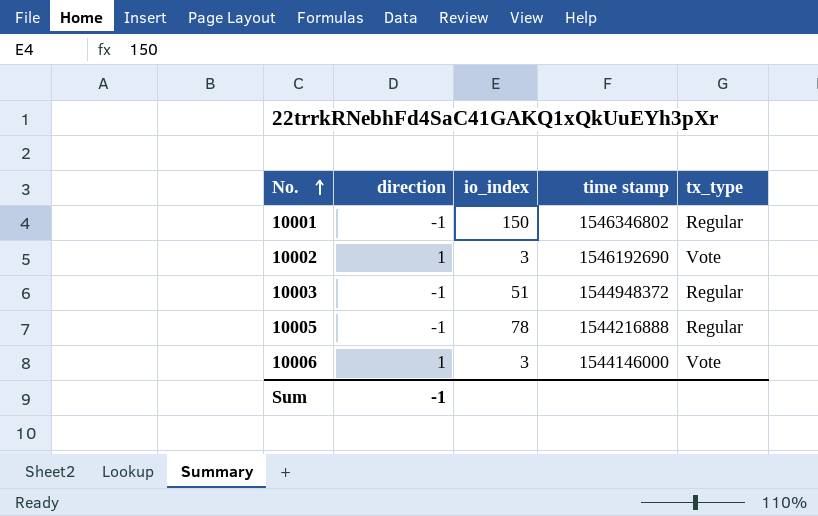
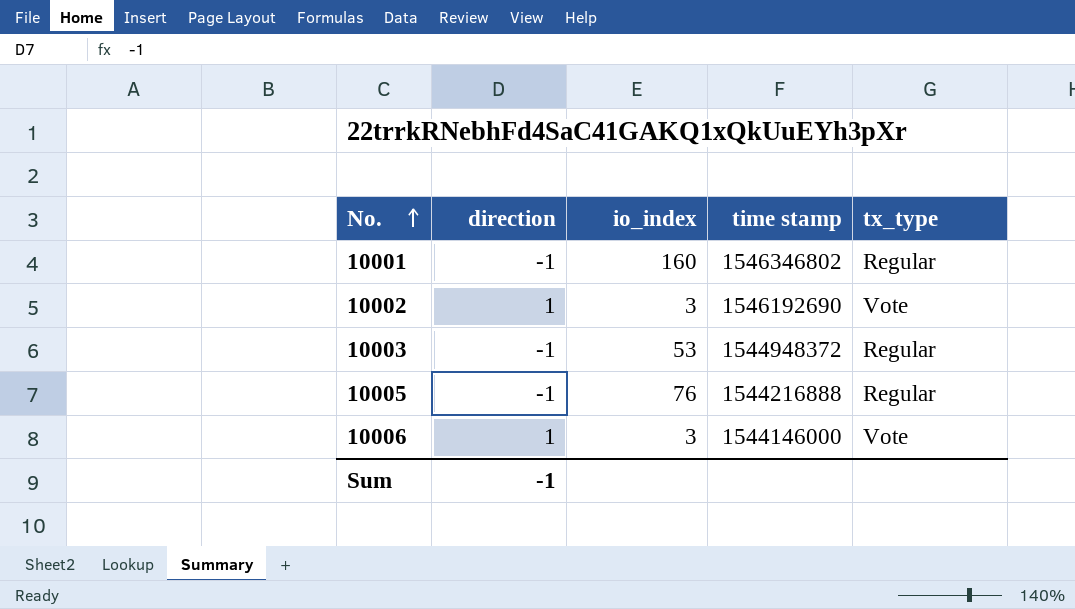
10001 | io_index: 150 -> 160
10003 | io_index: 51 -> 53
10005 | io_index: 78 -> 76

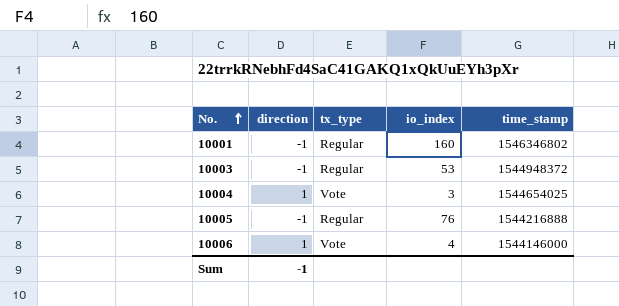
column tx_type | position: 5 -> 3
column name: time stamp -> time_stamp
row 10002: 1 | 3 | 1546192690 | Vote -> none
row 10004: none -> 1 | Vote | 3 | 1544654025
10006 | io_index: 3 -> 4

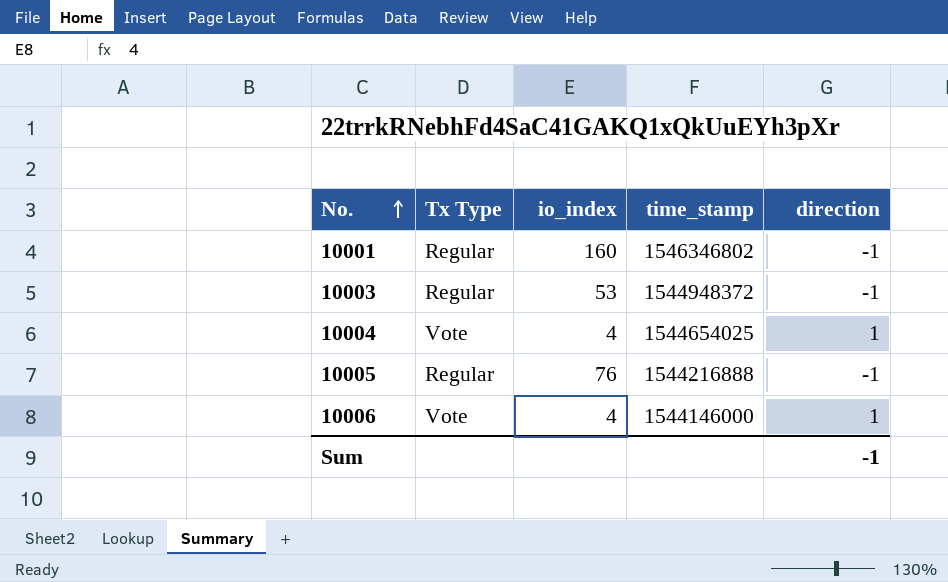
column name: tx_type -> Tx Type
column direction | position: 2 -> 5
10004 | io_index: 3 -> 4

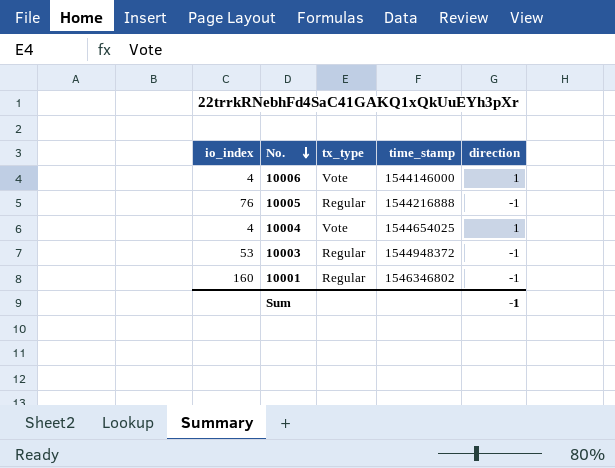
row order: No. ascending -> No. descending
column io_index | position: 3 -> 1
column name: Tx Type -> tx_type

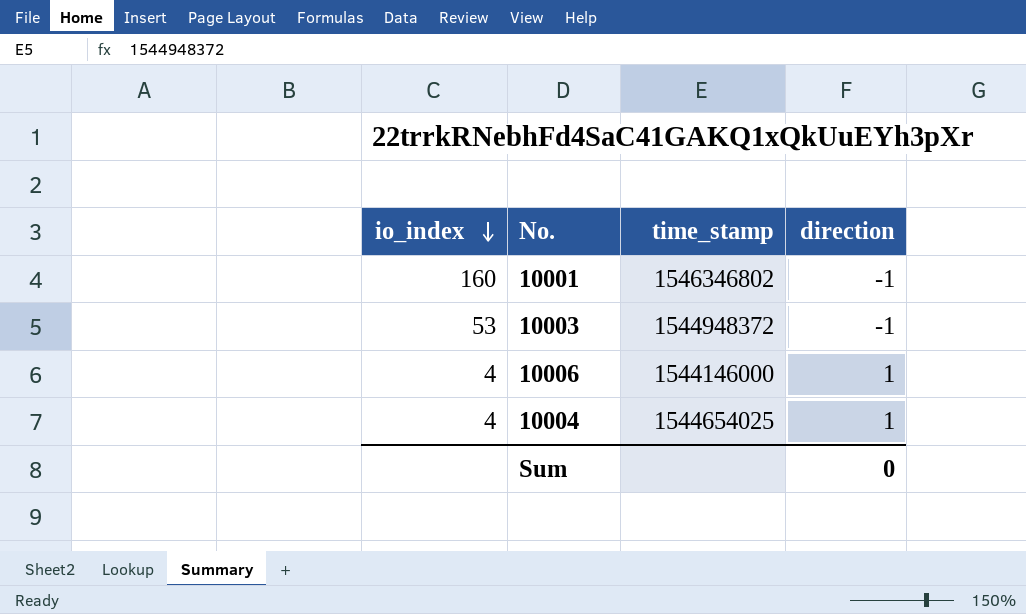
row order: No. descending -> io_index descending
column tx_type | position: 3 -> none
row 10005: 76 | Regular | 1544216888 | -1 -> none
Sum | direction: -1 -> 0

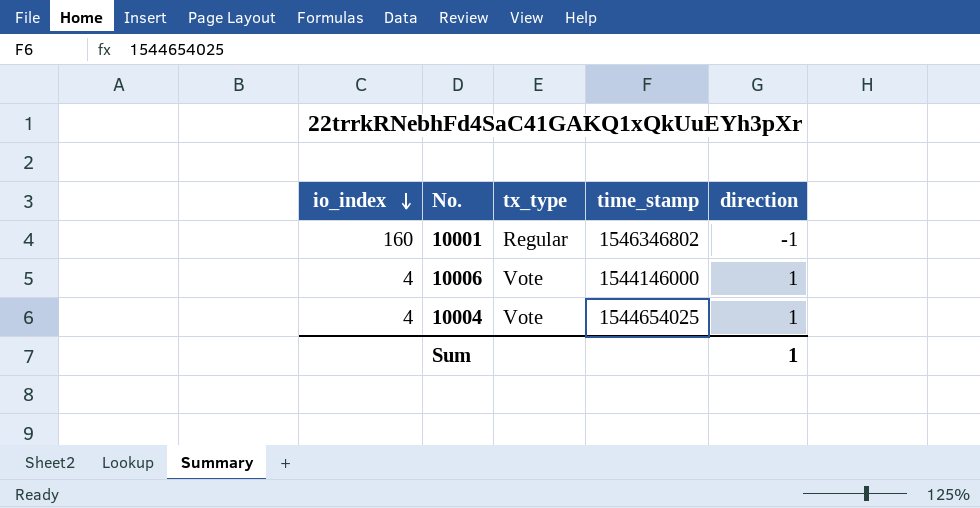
column tx_type | position: none -> 3
row 10003: 53 | 1544948372 | -1 -> none
Sum | direction: 0 -> 1

